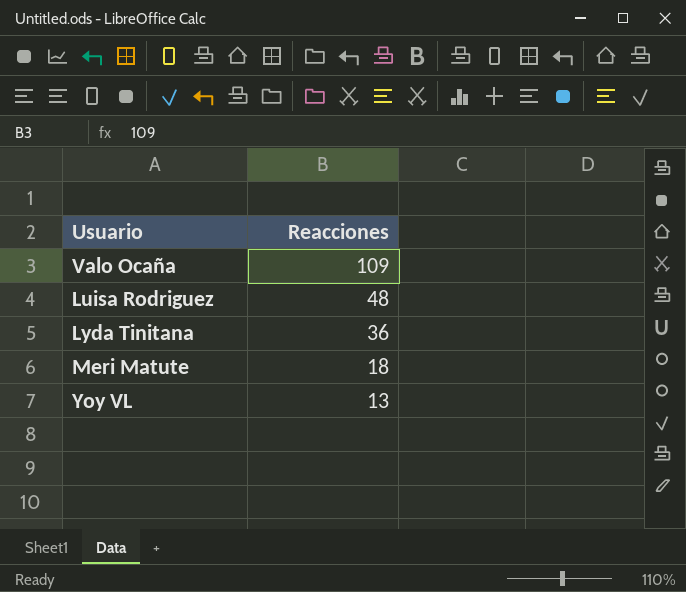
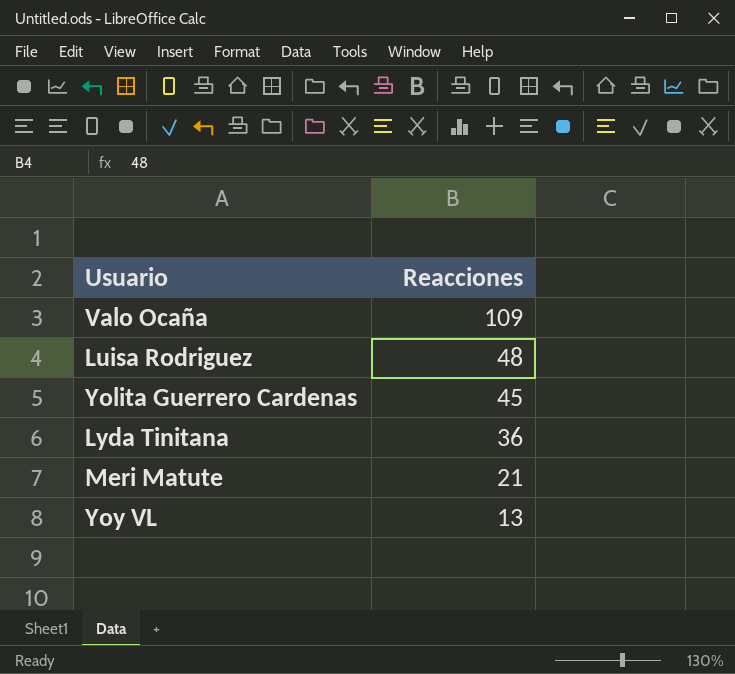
row Yolita Guerrero Cardenas: none -> 45
Meri Matute | Reacciones: 18 -> 21

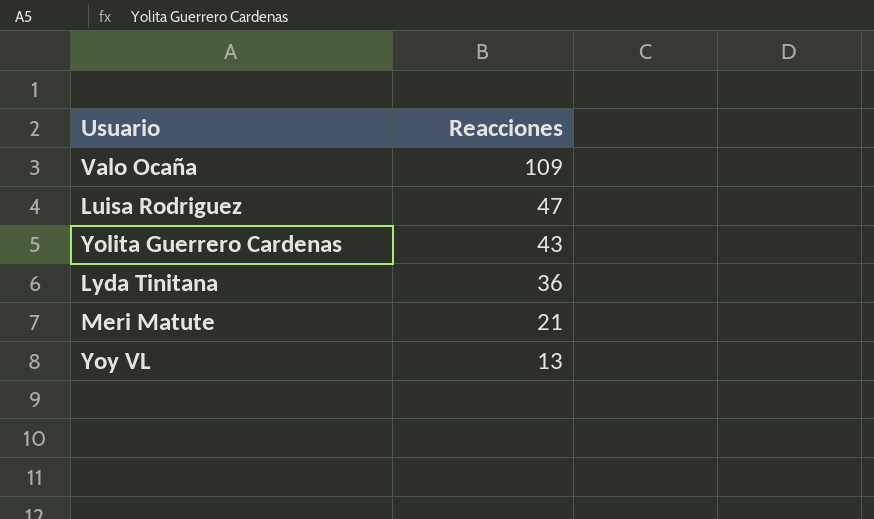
Luisa Rodriguez | Reacciones: 48 -> 47
Yolita Guerrero Cardenas | Reacciones: 45 -> 43

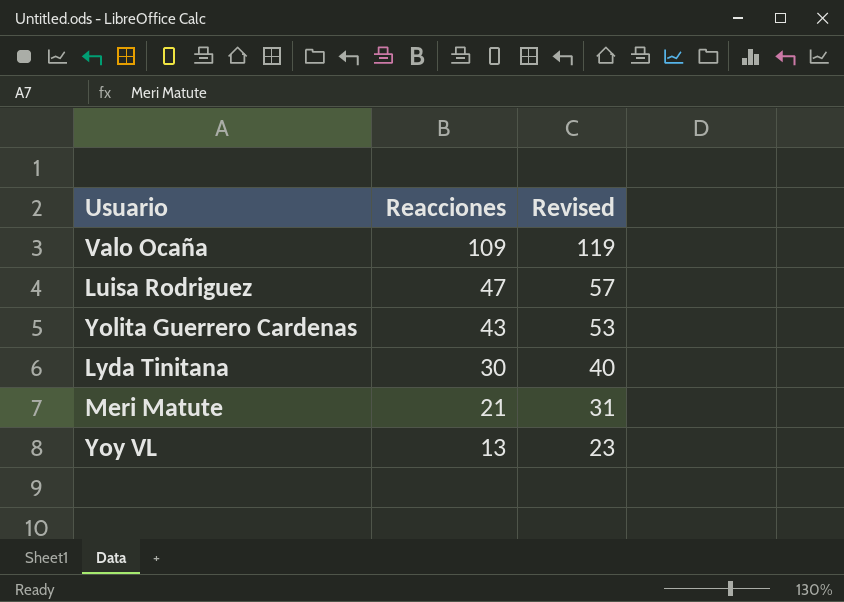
column Revised | formula: none -> [Reacciones] + 10
Lyda Tinitana | Reacciones: 36 -> 30

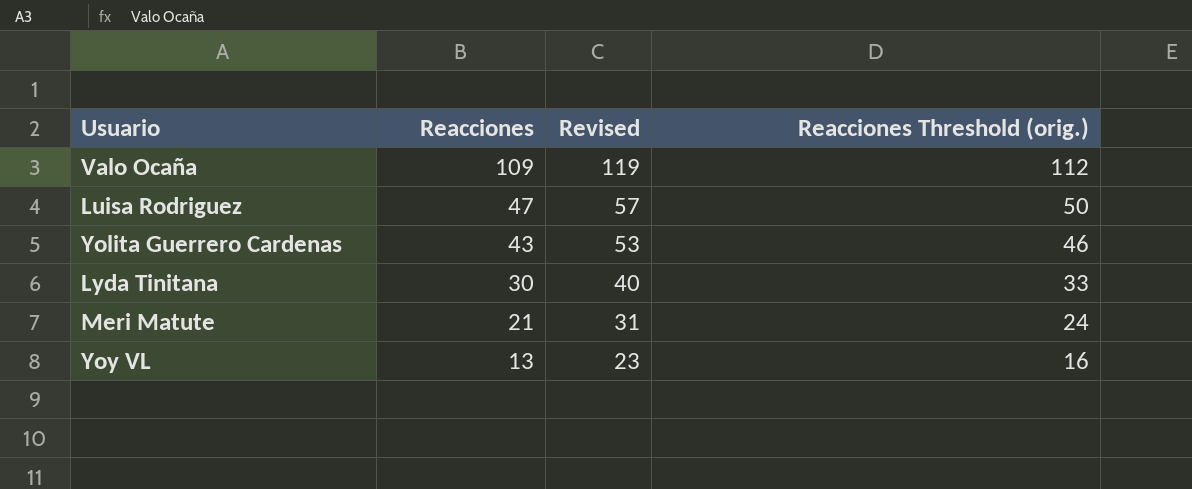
column Reacciones Threshold (orig.) | formula: none -> [Reacciones] + 3

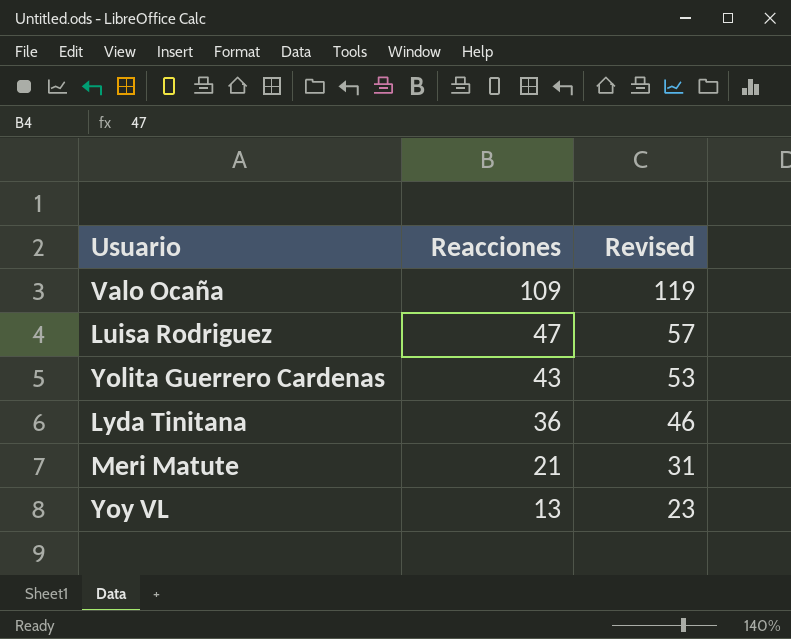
column Reacciones Threshold (orig.) | formula: [Reacciones] + 3 -> none
Lyda Tinitana | Reacciones: 30 -> 36
Lyda Tinitana | Revised: 40 -> 46

